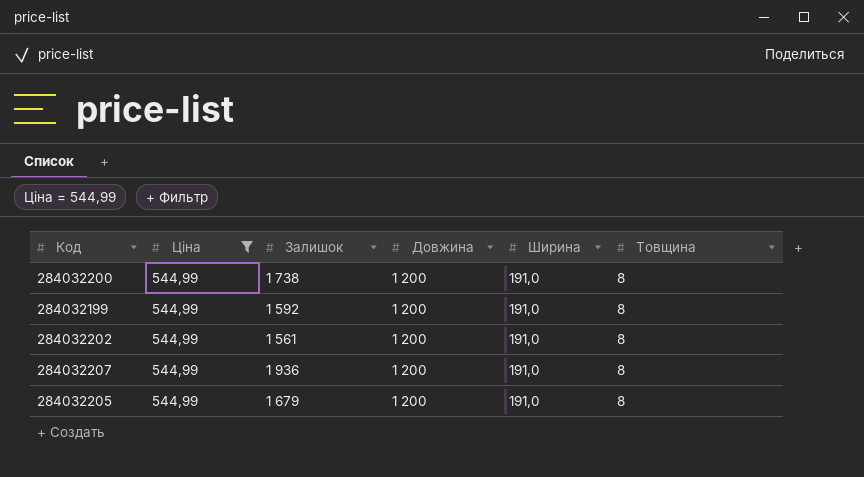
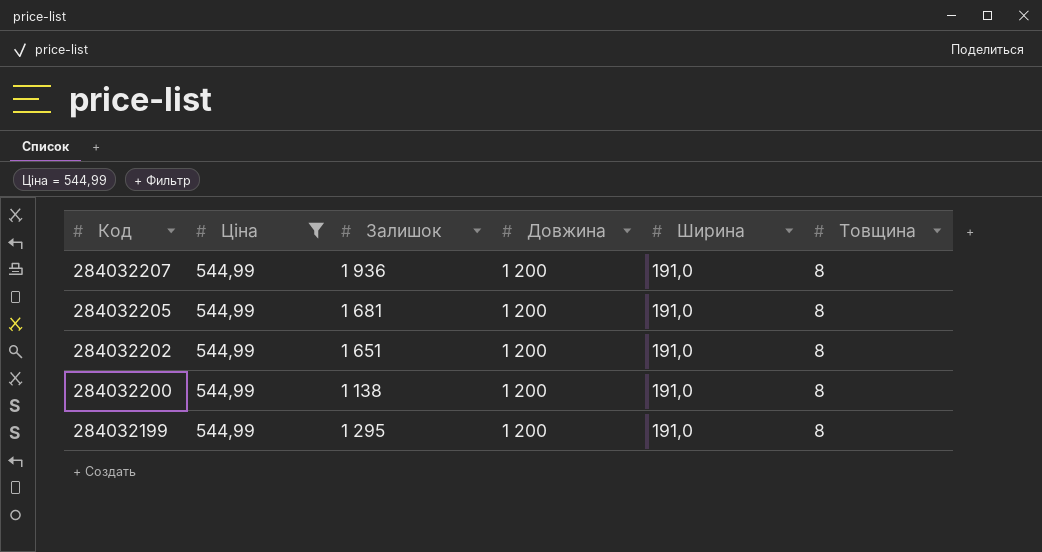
row order: none -> Код descending
284032205 | Залишок: 1 679 -> 1 681
284032202 | Залишок: 1 561 -> 1 651
284032200 | Залишок: 1 738 -> 1 138
284032199 | Залишок: 1 592 -> 1 295

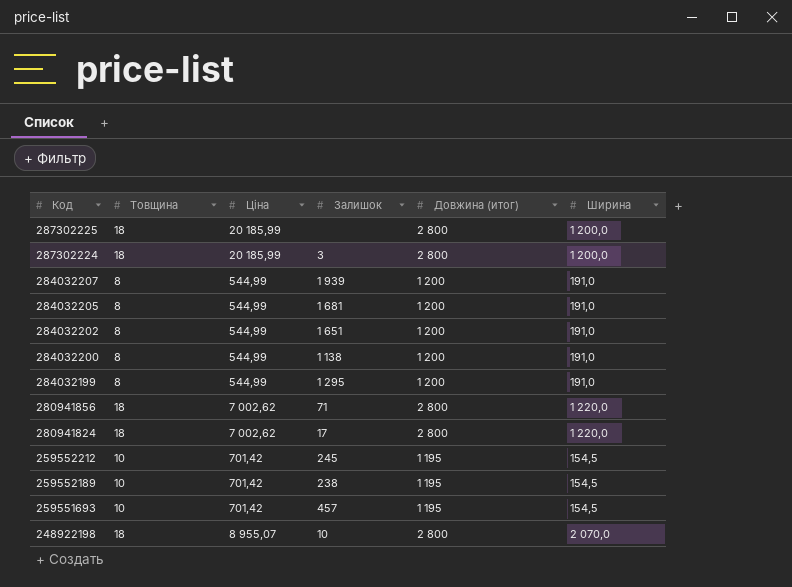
filter: Ціна = 544,99 -> none
column Товщина | position: 6 -> 2
column name: Довжина -> Довжина (итог)
284032207 | Залишок: 1 936 -> 1 939

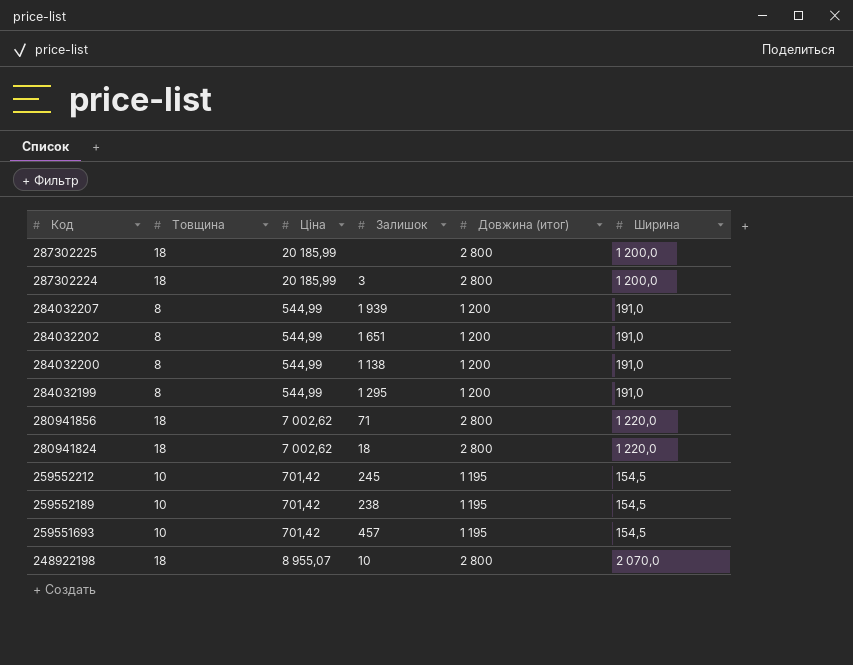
row 284032205: 8 | 544,99 | 1 681 | 1 200 | 191,0 -> none
280941824 | Залишок: 17 -> 18

